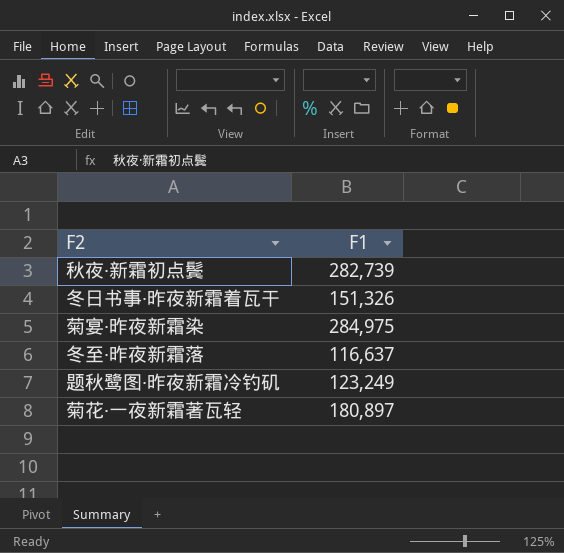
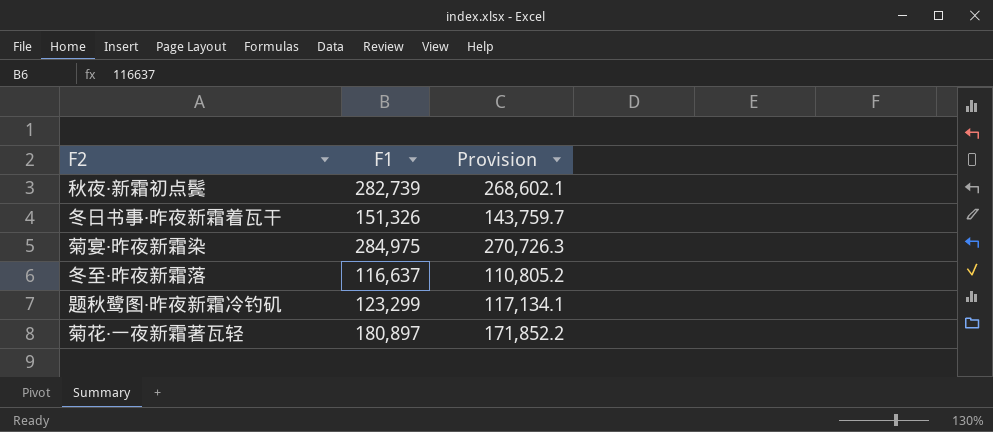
column Provision | formula: none -> [F1] * 0.95
题秋鹭图·昨夜新霜冷钓矶 | F1: 123,249 -> 123,299

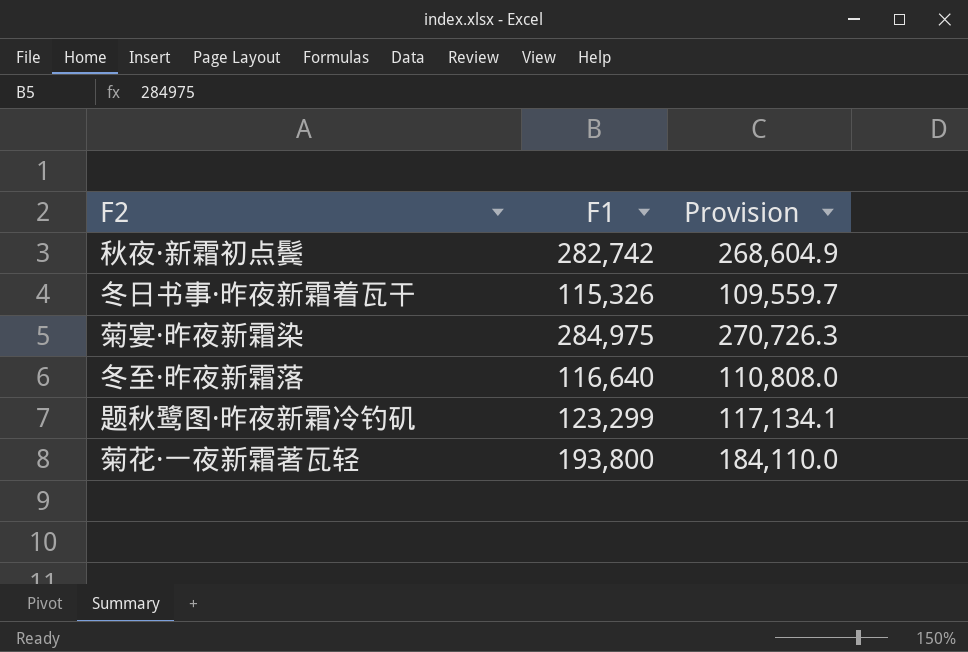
秋夜·新霜初点鬓 | F1: 282,739 -> 282,742
秋夜·新霜初点鬓 | Provision: 268,602.1 -> 268,604.9
冬日书事·昨夜新霜着瓦干 | F1: 151,326 -> 115,326
冬日书事·昨夜新霜着瓦干 | Provision: 143,759.7 -> 109,559.7
冬至·昨夜新霜落 | F1: 116,637 -> 116,640
冬至·昨夜新霜落 | Provision: 110,805.2 -> 110,808.0
菊花·一夜新霜著瓦轻 | F1: 180,897 -> 193,800
菊花·一夜新霜著瓦轻 | Provision: 171,852.2 -> 184,110.0

